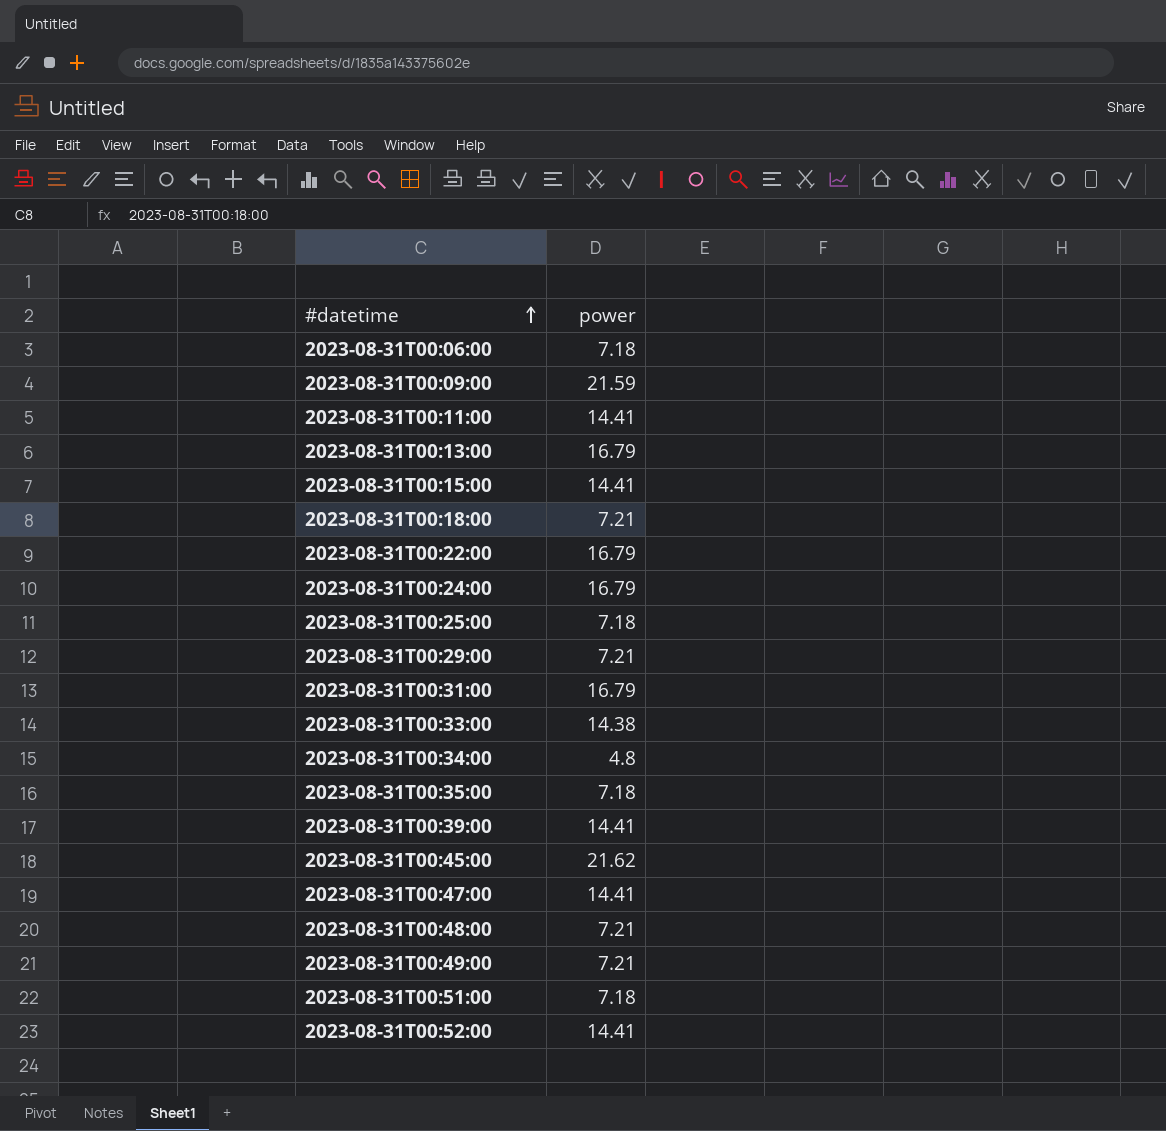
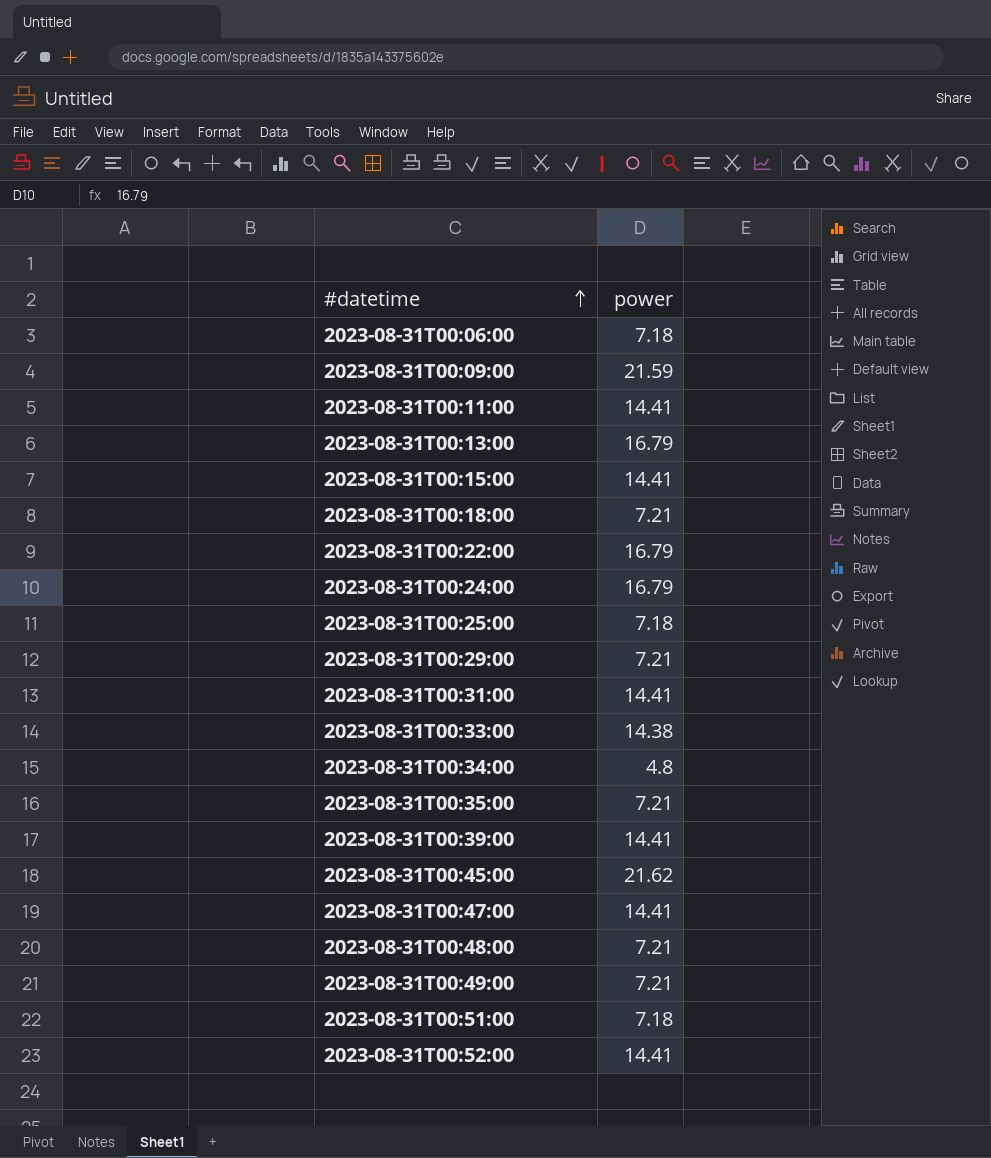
2023-08-31T00:31:00 | power: 16.79 -> 14.41
2023-08-31T00:35:00 | power: 7.18 -> 7.21

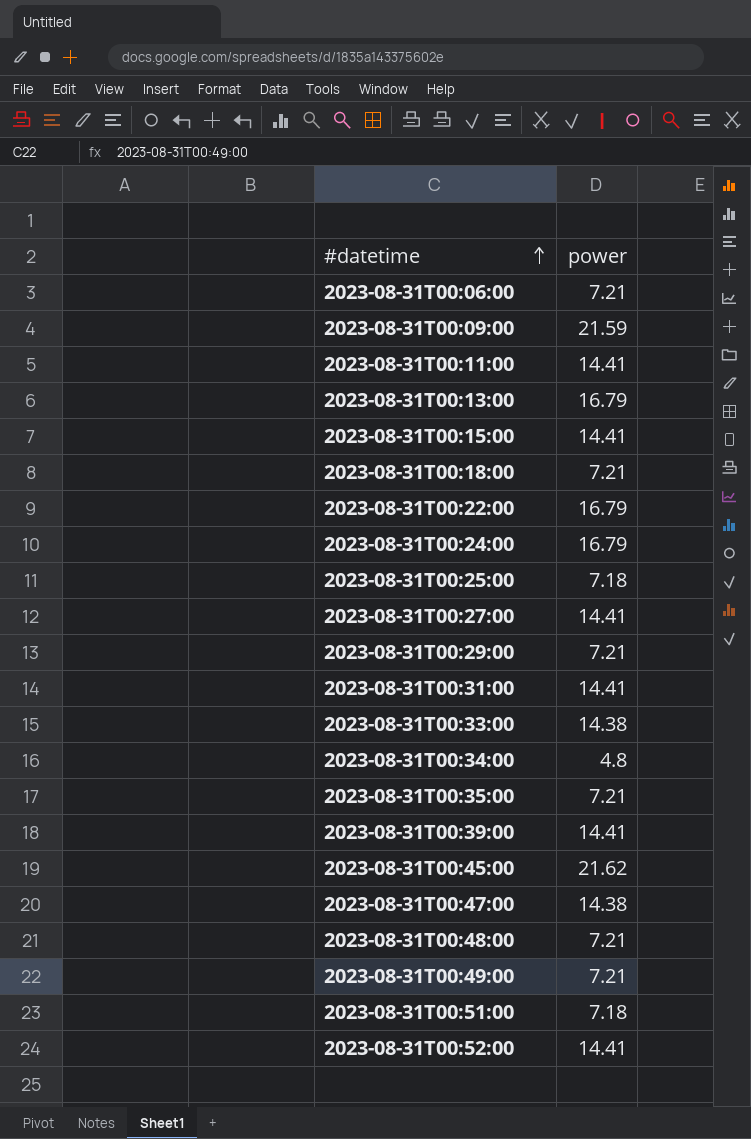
2023-08-31T00:06:00 | power: 7.18 -> 7.21
row 2023-08-31T00:27:00: none -> 14.41
2023-08-31T00:47:00 | power: 14.41 -> 14.38

